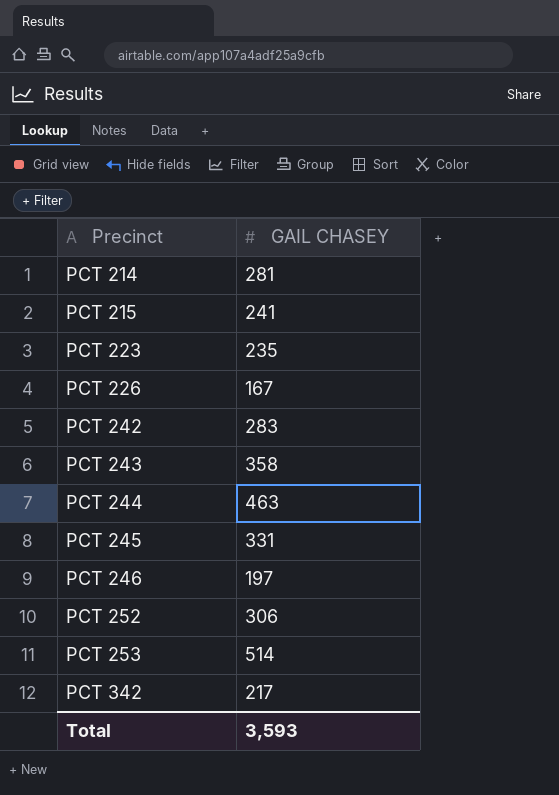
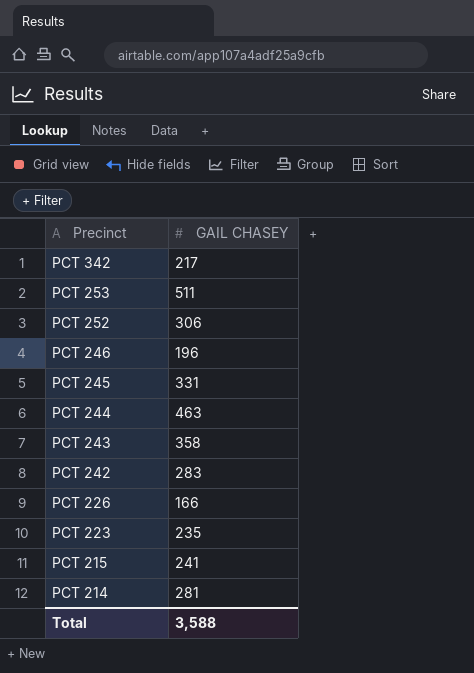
row order: Precinct ascending -> Precinct descending
PCT 253 | GAIL CHASEY: 514 -> 511
PCT 246 | GAIL CHASEY: 197 -> 196
PCT 226 | GAIL CHASEY: 167 -> 166
Total | GAIL CHASEY: 3,593 -> 3,588

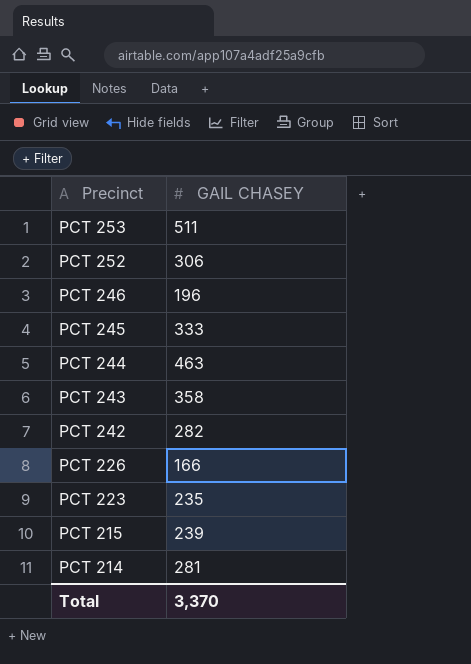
row PCT 342: 217 -> none
PCT 245 | GAIL CHASEY: 331 -> 333
PCT 242 | GAIL CHASEY: 283 -> 282
PCT 215 | GAIL CHASEY: 241 -> 239
Total | GAIL CHASEY: 3,588 -> 3,370

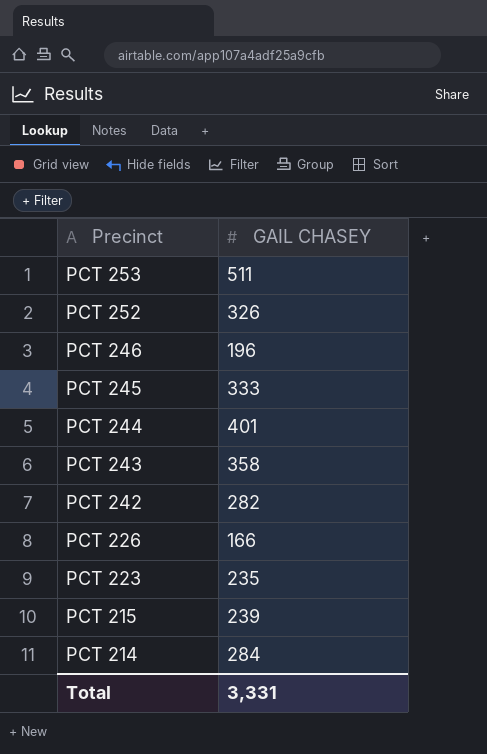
PCT 252 | GAIL CHASEY: 306 -> 326
PCT 244 | GAIL CHASEY: 463 -> 401
PCT 214 | GAIL CHASEY: 281 -> 284
Total | GAIL CHASEY: 3,370 -> 3,331

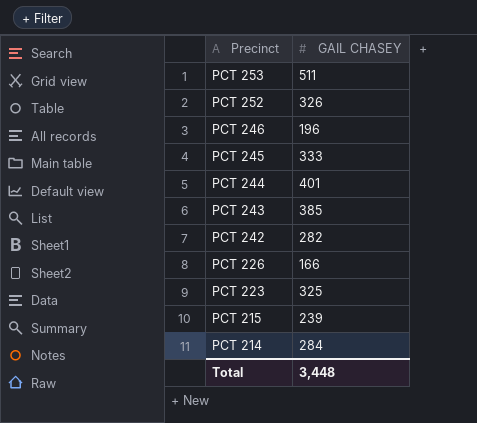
PCT 243 | GAIL CHASEY: 358 -> 385
PCT 223 | GAIL CHASEY: 235 -> 325
Total | GAIL CHASEY: 3,331 -> 3,448

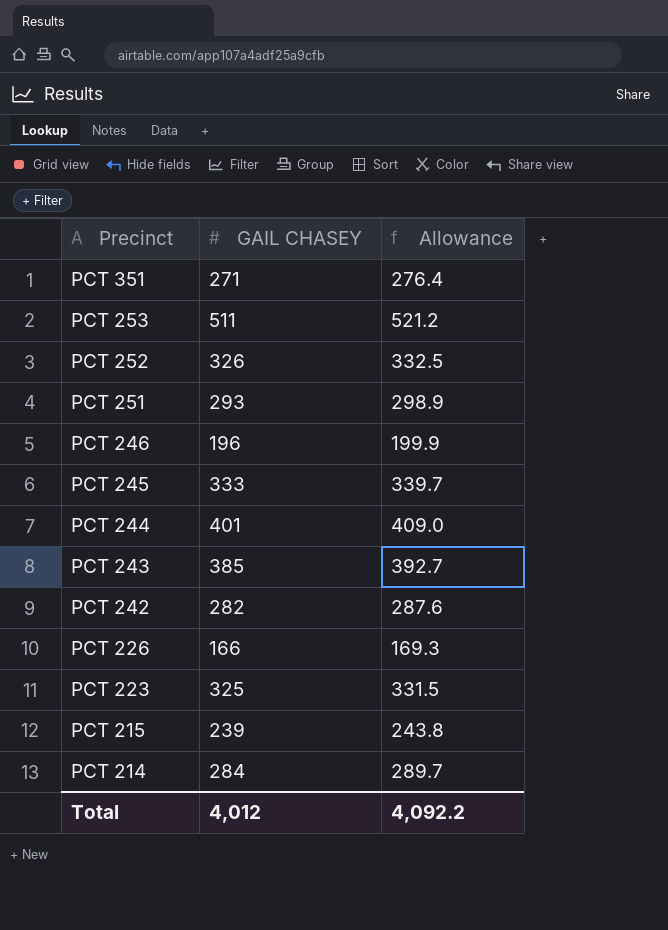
column Allowance | formula: none -> [GAIL CHASEY] * 1.02
row PCT 351: none -> 271 | 276.4
row PCT 251: none -> 293 | 298.9
Total | GAIL CHASEY: 3,448 -> 4,012

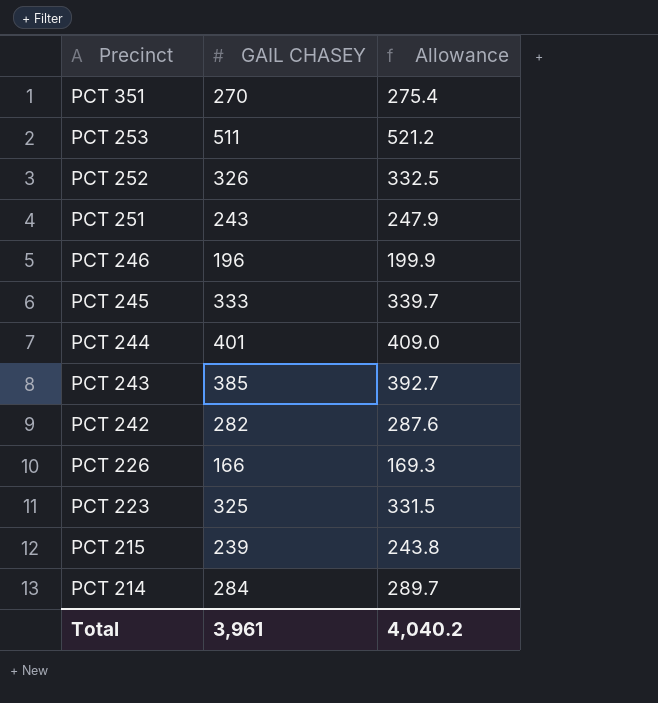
PCT 351 | GAIL CHASEY: 271 -> 270
PCT 351 | Allowance: 276.4 -> 275.4
PCT 251 | GAIL CHASEY: 293 -> 243
PCT 251 | Allowance: 298.9 -> 247.9
Total | GAIL CHASEY: 4,012 -> 3,961
Total | Allowance: 4,092.2 -> 4,040.2

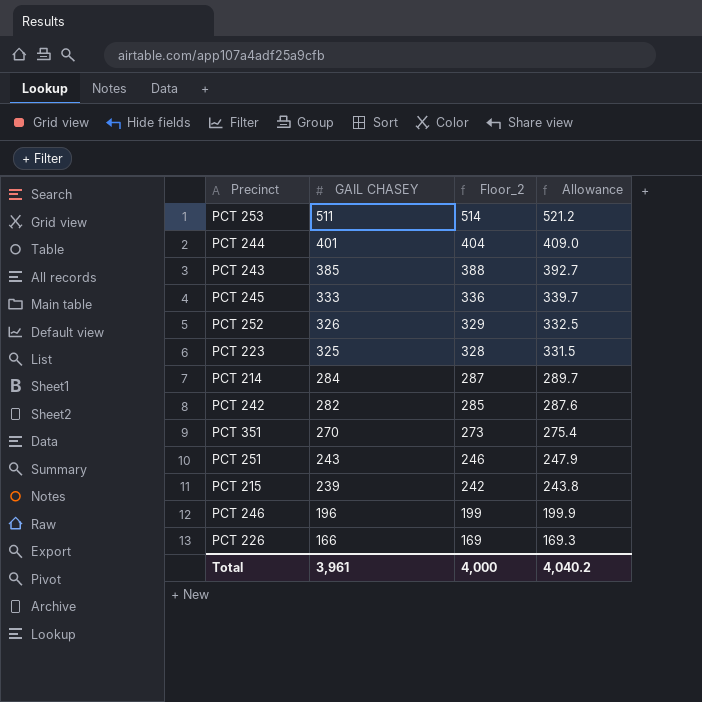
row order: Precinct descending -> GAIL CHASEY descending
column Floor_2 | formula: none -> [GAIL CHASEY] + 3

